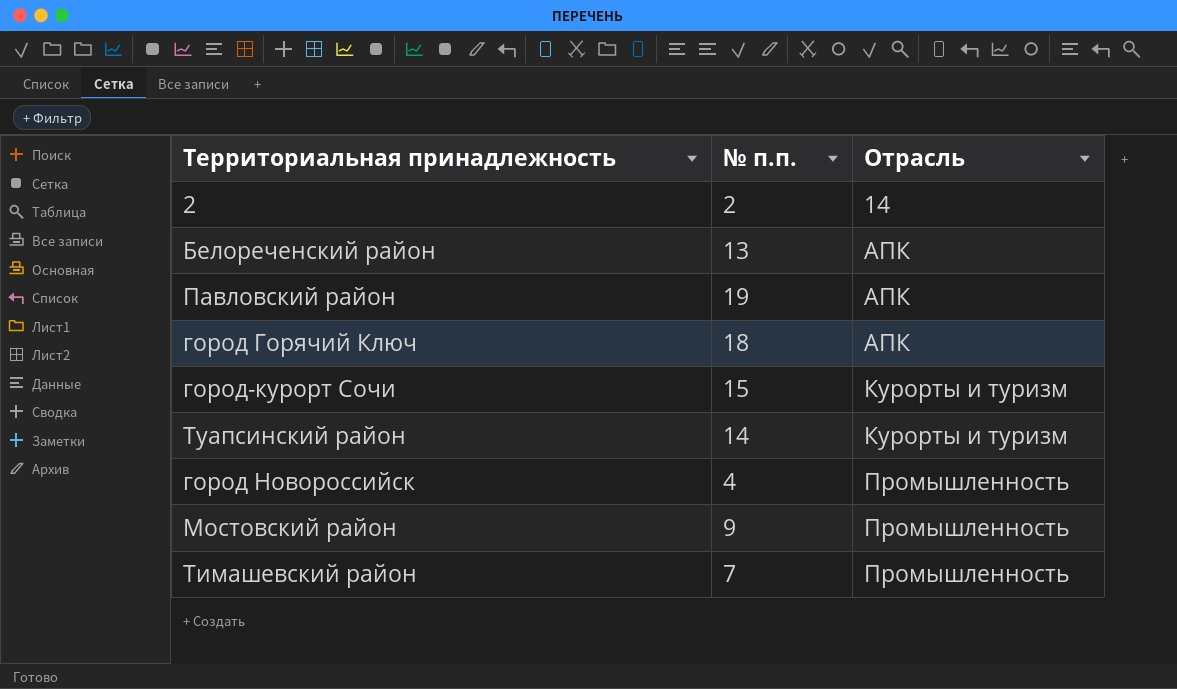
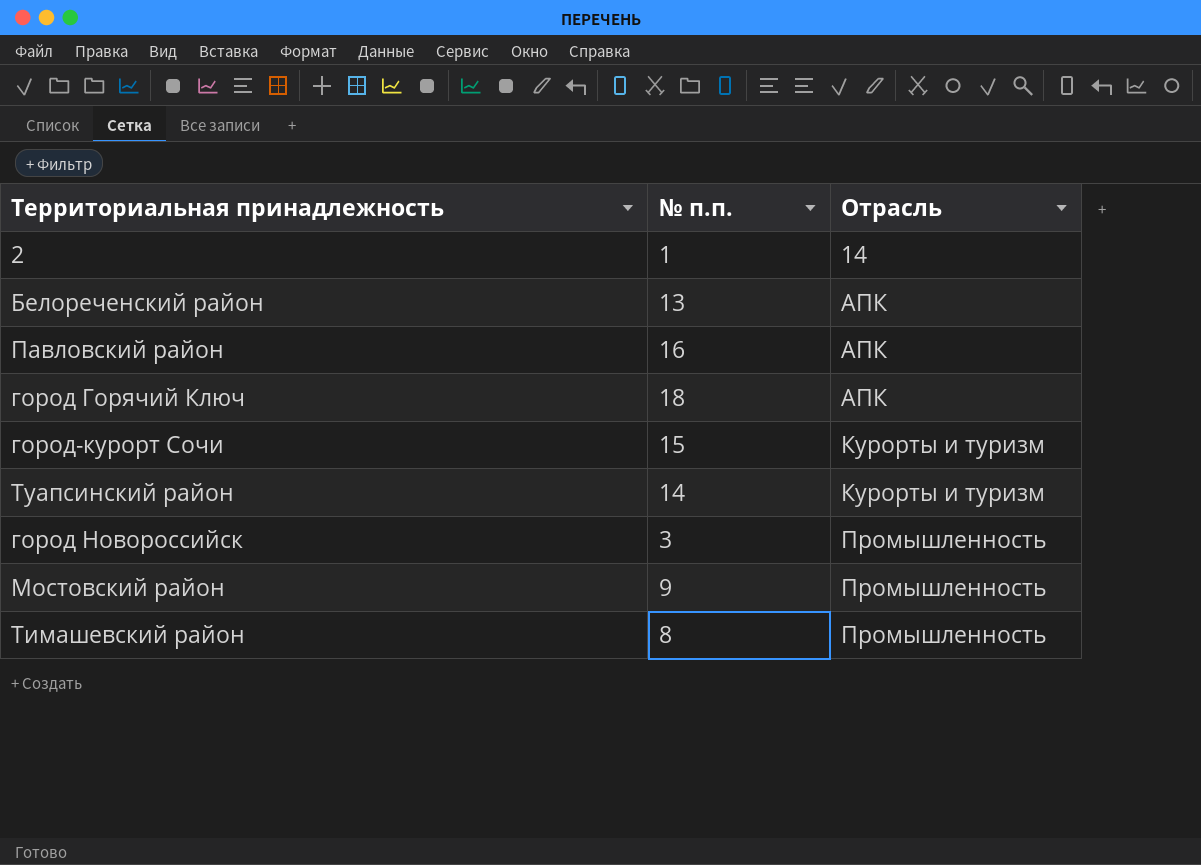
2 | № п.п.: 2 -> 1
Павловский район | № п.п.: 19 -> 16
город Новороссийск | № п.п.: 4 -> 3
Тимашевский район | № п.п.: 7 -> 8

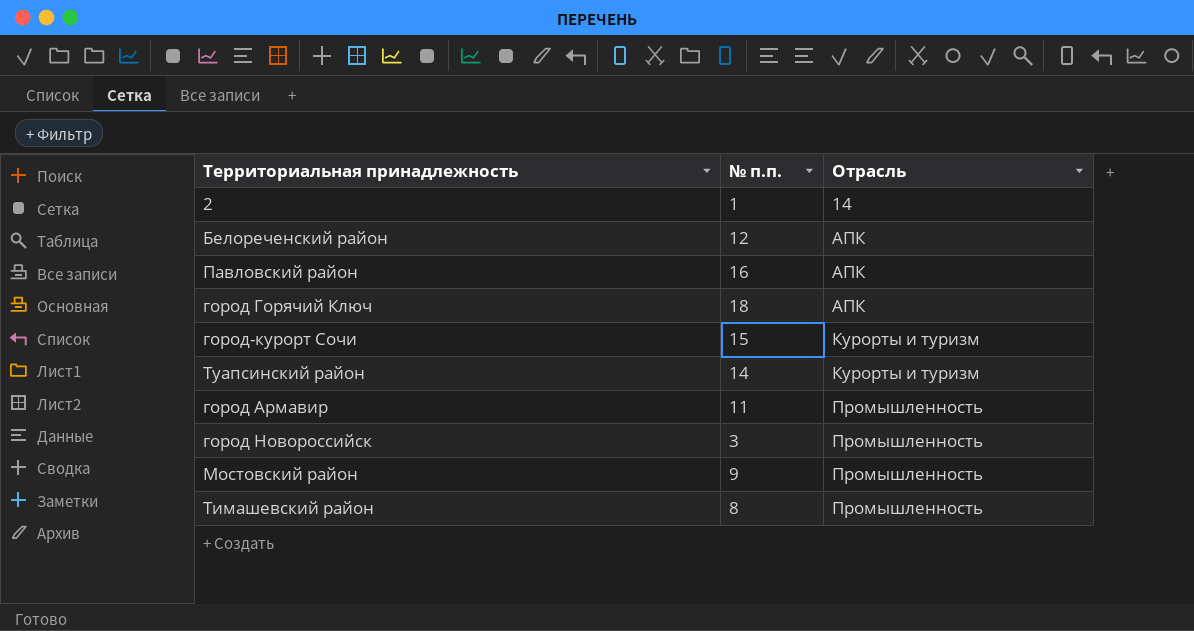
Белореченский район | № п.п.: 13 -> 12
row город Армавир: none -> 11 | Промышленность

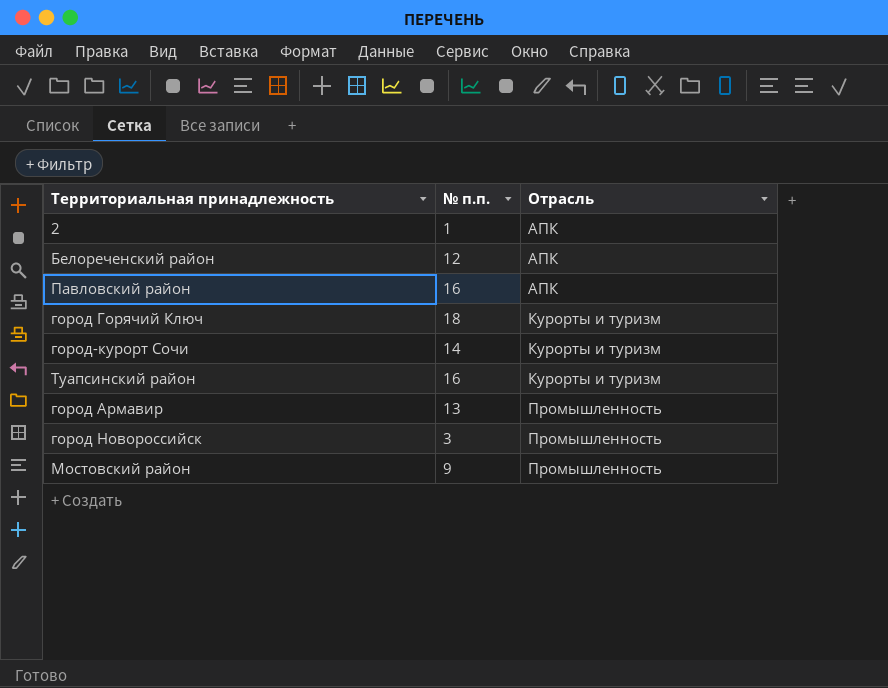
row Тимашевский район: 8 | Промышленность -> none
2 | Отрасль: 14 -> АПК
город Горячий Ключ | Отрасль: АПК -> Курорты и туризм
город-курорт Сочи | № п.п.: 15 -> 14
Туапсинский район | № п.п.: 14 -> 16
город Армавир | № п.п.: 11 -> 13

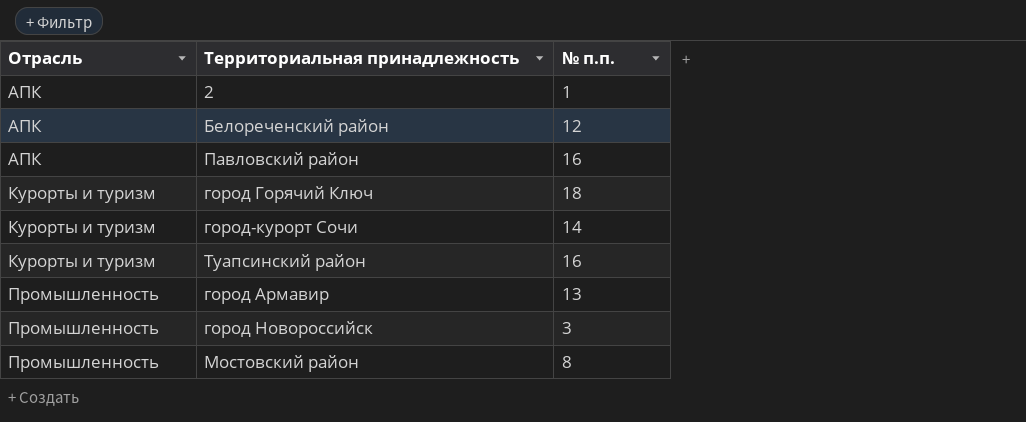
column Отрасль | position: 3 -> 1
Мостовский район | № п.п.: 9 -> 8

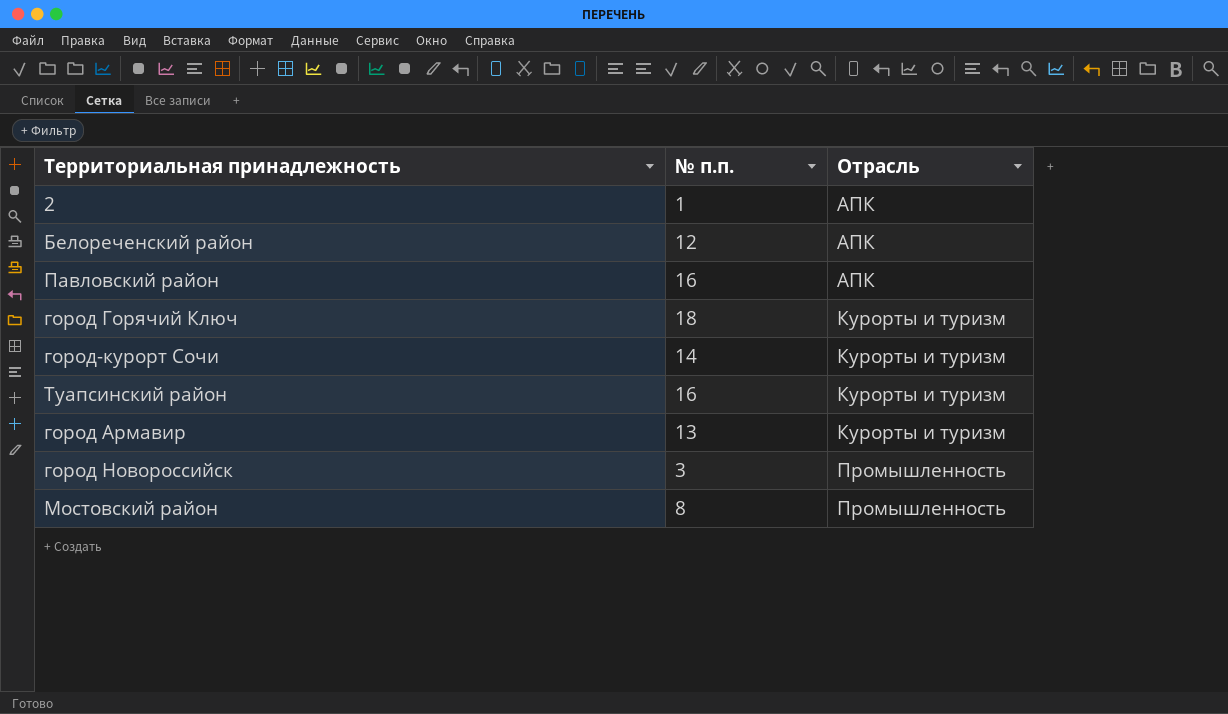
column Отрасль | position: 1 -> 3
город Армавир | Отрасль: Промышленность -> Курорты и туризм

